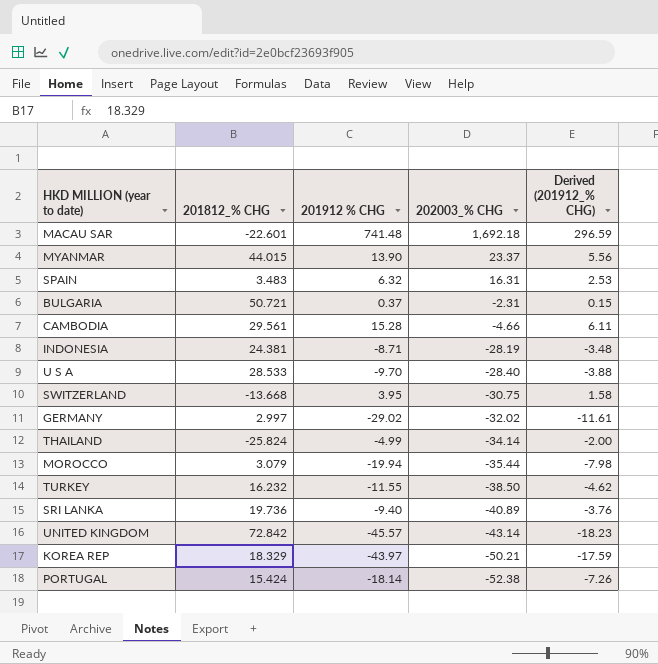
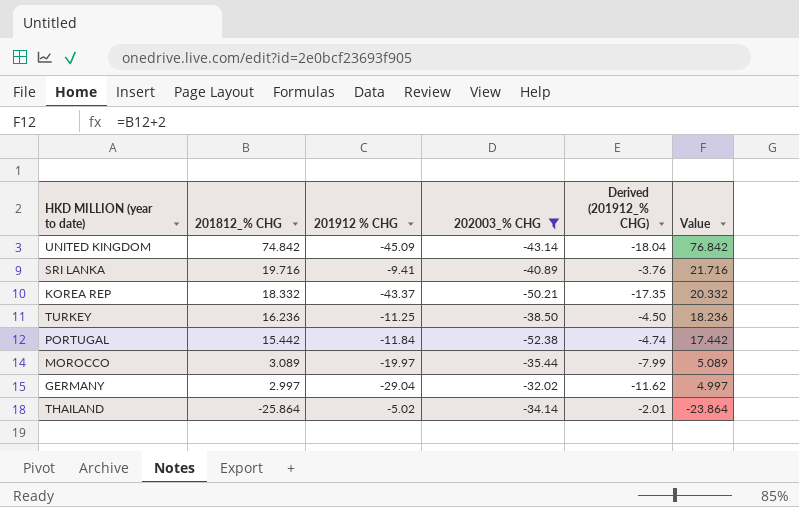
filter: none -> 202003_% CHG <= -32.02
row order: 202003_% CHG descending -> 201812_% CHG descending
column Value | formula: none -> [201812_% CHG] + 2
UNITED KINGDOM | 201812_% CHG: 72.842 -> 74.842
UNITED KINGDOM | 201912 % CHG: -45.57 -> -45.09
UNITED KINGDOM | Derived (201912_% CHG): -18.23 -> -18.04
SRI LANKA | 201812_% CHG: 19.736 -> 19.716
SRI LANKA | 201912 % CHG: -9.40 -> -9.41
KOREA REP | 201812_% CHG: 18.329 -> 18.332
KOREA REP | 201912 % CHG: -43.97 -> -43.37
KOREA REP | Derived (201912_% CHG): -17.59 -> -17.35
TURKEY | 201812_% CHG: 16.232 -> 16.236
TURKEY | 201912 % CHG: -11.55 -> -11.25
TURKEY | Derived (201912_% CHG): -4.62 -> -4.50
PORTUGAL | 201812_% CHG: 15.424 -> 15.442
PORTUGAL | 201912 % CHG: -18.14 -> -11.84
PORTUGAL | Derived (201912_% CHG): -7.26 -> -4.74
MOROCCO | 201812_% CHG: 3.079 -> 3.089
MOROCCO | 201912 % CHG: -19.94 -> -19.97
MOROCCO | Derived (201912_% CHG): -7.98 -> -7.99
GERMANY | 201912 % CHG: -29.02 -> -29.04
GERMANY | Derived (201912_% CHG): -11.61 -> -11.62
THAILAND | 201812_% CHG: -25.824 -> -25.864
THAILAND | 201912 % CHG: -4.99 -> -5.02
THAILAND | Derived (201912_% CHG): -2.00 -> -2.01

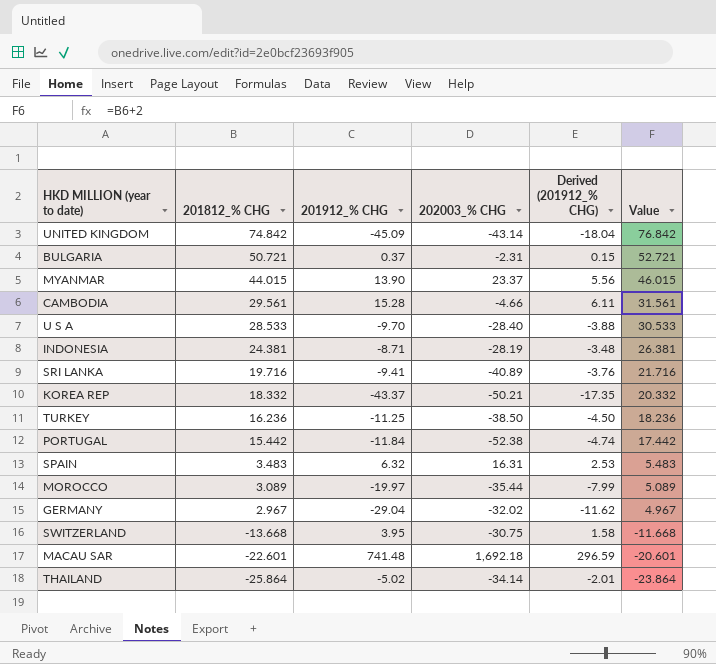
filter: 202003_% CHG <= -32.02 -> none
column name: 201912 % CHG -> 201912_% CHG
GERMANY | 201812_% CHG: 2.997 -> 2.967
GERMANY | Value: 4.997 -> 4.967

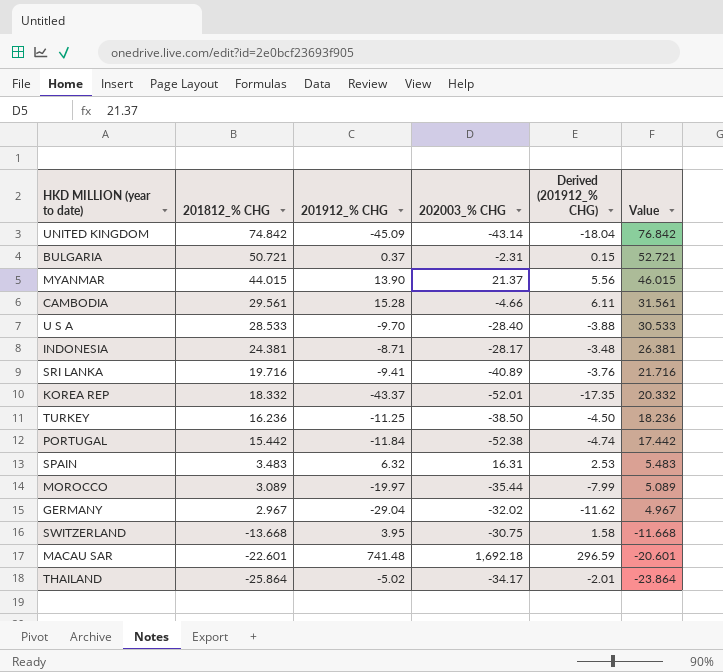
MYANMAR | 202003_% CHG: 23.37 -> 21.37
INDONESIA | 202003_% CHG: -28.19 -> -28.17
KOREA REP | 202003_% CHG: -50.21 -> -52.01
THAILAND | 202003_% CHG: -34.14 -> -34.17

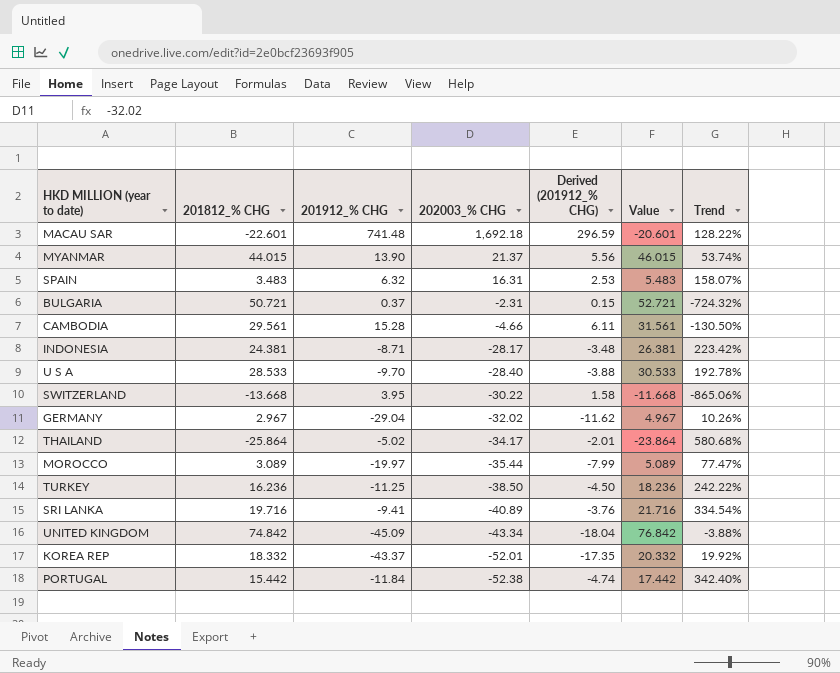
row order: 201812_% CHG descending -> 202003_% CHG descending
column Trend | formula: none -> ([202003_% CHG] - [201912_% CHG]) / [201912_% CHG]
SWITZERLAND | 202003_% CHG: -30.75 -> -30.22
UNITED KINGDOM | 202003_% CHG: -43.14 -> -43.34

